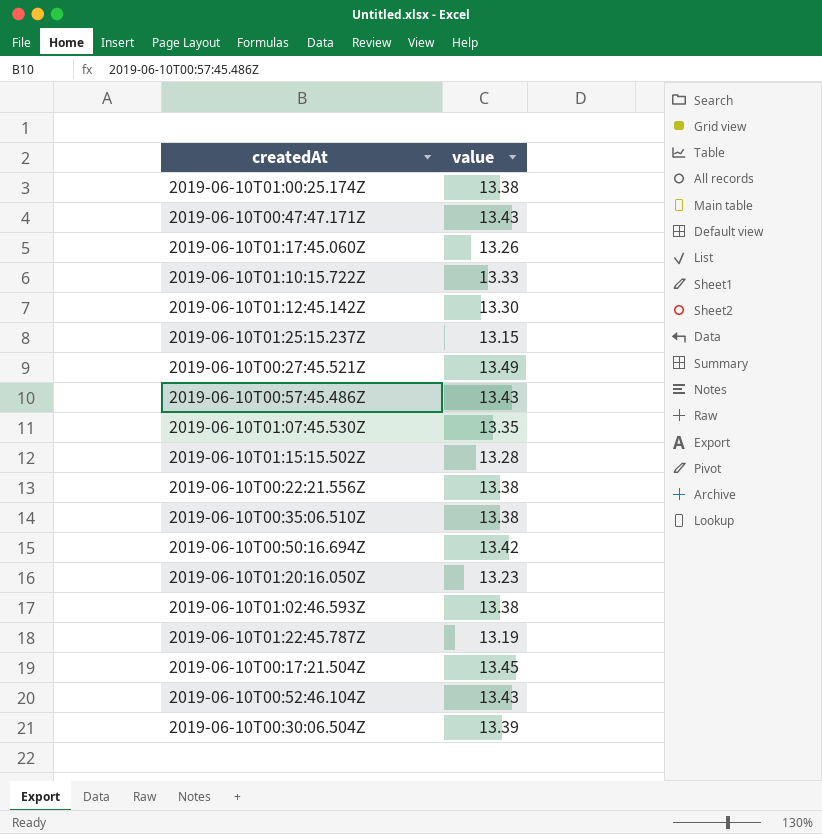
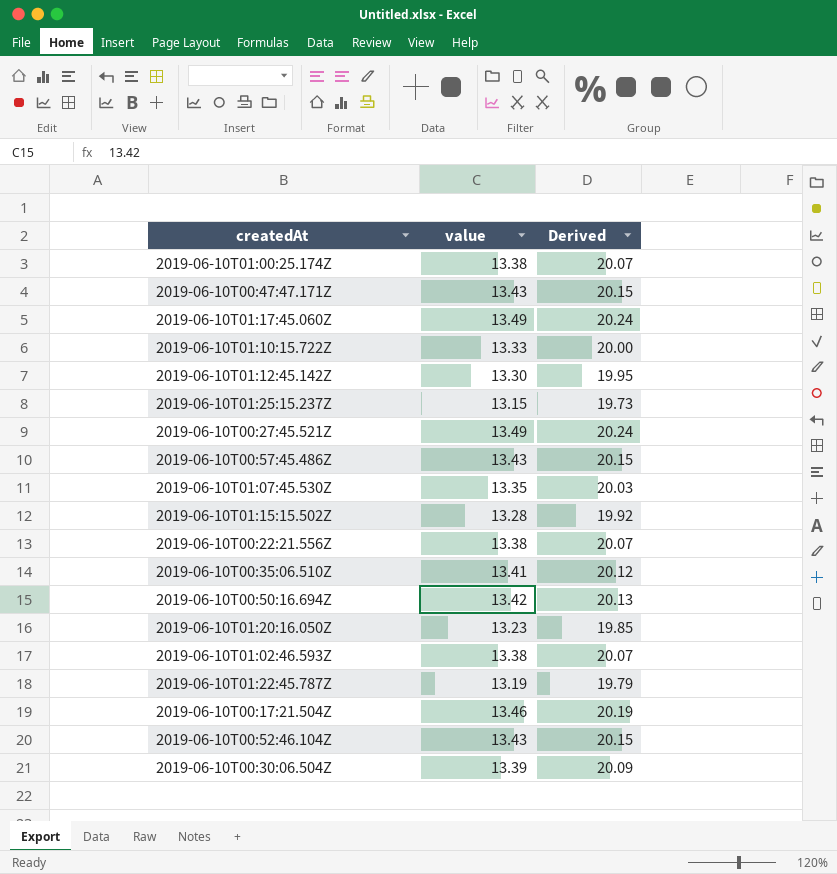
column Derived | formula: none -> [value] * 1.5
2019-06-10T01:17:45.060Z | value: 13.26 -> 13.49
2019-06-10T00:35:06.510Z | value: 13.38 -> 13.41
2019-06-10T00:17:21.504Z | value: 13.45 -> 13.46

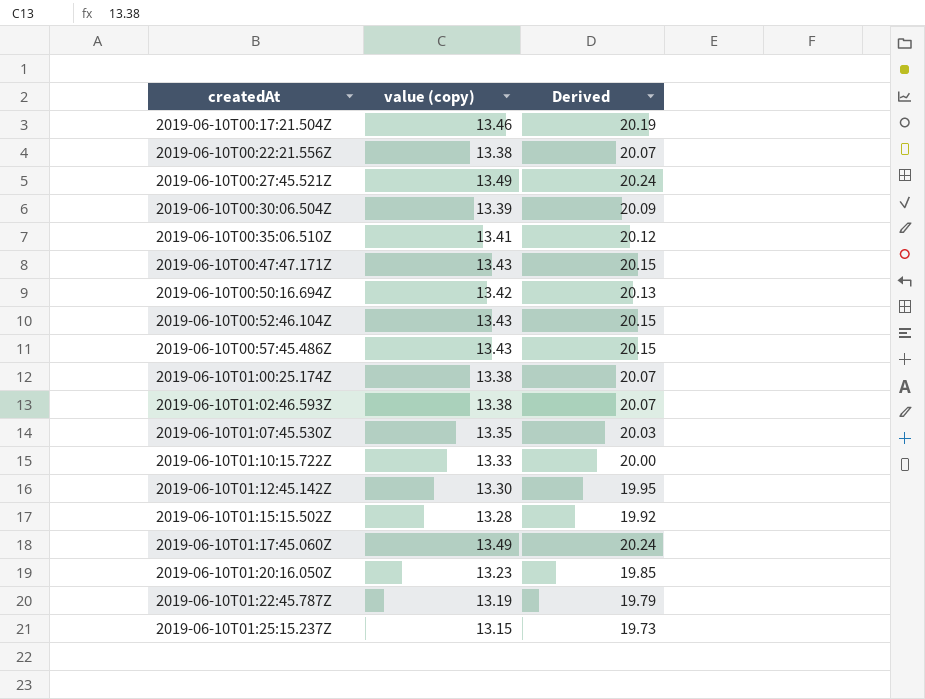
row order: none -> createdAt ascending
column name: value -> value (copy)

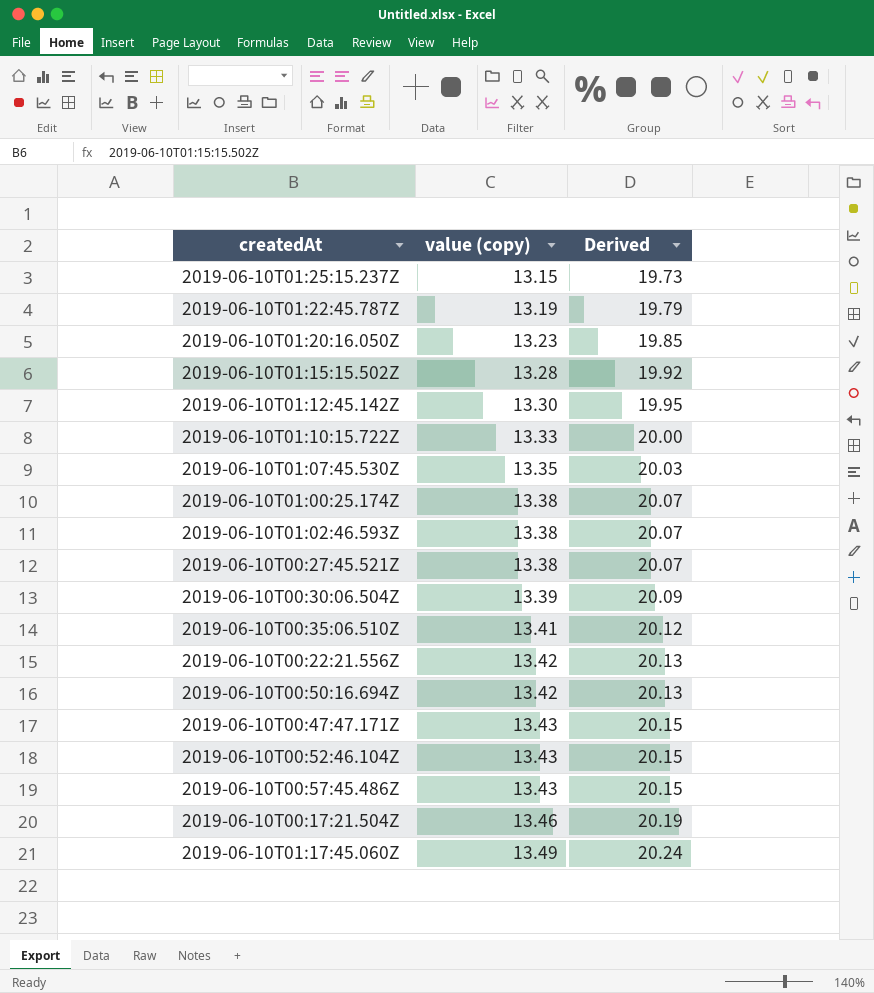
row order: createdAt ascending -> value (copy) ascending
2019-06-10T00:27:45.521Z | value (copy): 13.49 -> 13.38
2019-06-10T00:27:45.521Z | Derived: 20.24 -> 20.07
2019-06-10T00:22:21.556Z | value (copy): 13.38 -> 13.42
2019-06-10T00:22:21.556Z | Derived: 20.07 -> 20.13

